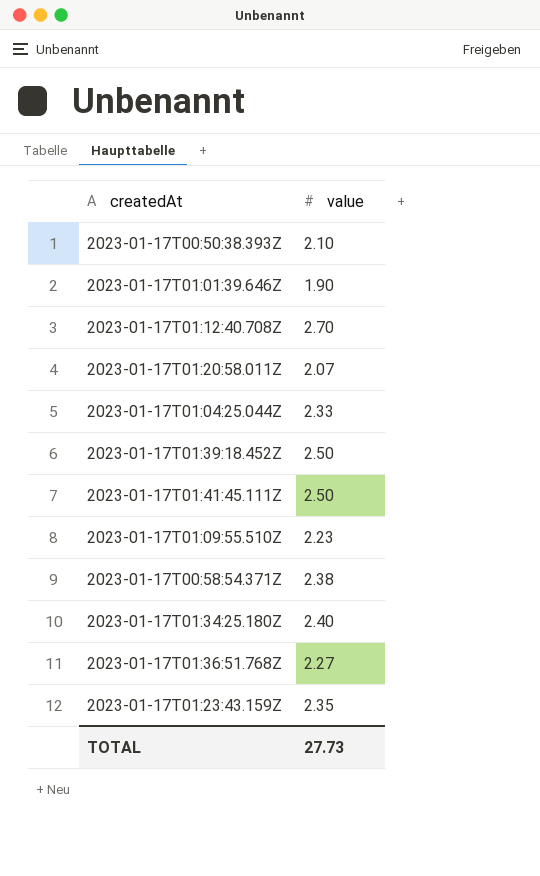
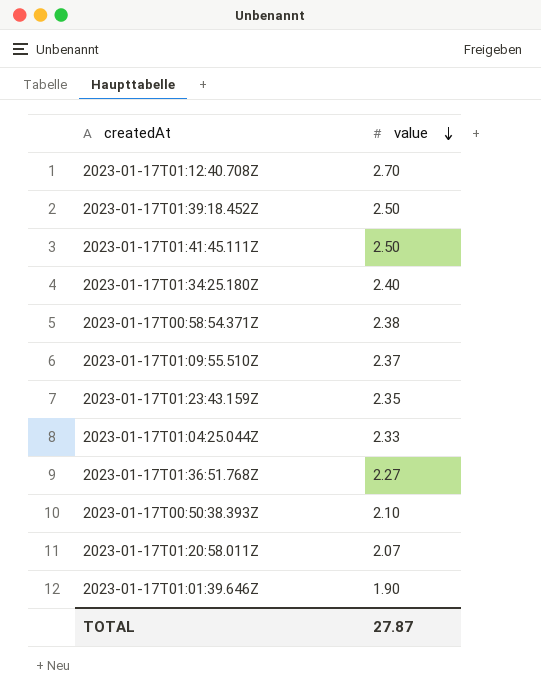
row order: none -> value descending
2023-01-17T01:09:55.510Z | value: 2.23 -> 2.37
TOTAL | value: 27.73 -> 27.87

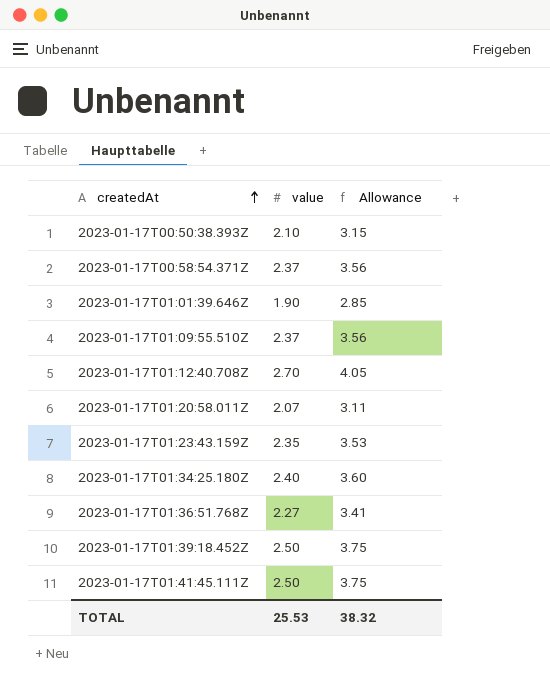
row order: value descending -> createdAt ascending
column Allowance | formula: none -> [value] * 1.5
row 2023-01-17T01:04:25.044Z: 2.33 -> none
2023-01-17T00:58:54.371Z | value: 2.38 -> 2.37
TOTAL | value: 27.87 -> 25.53

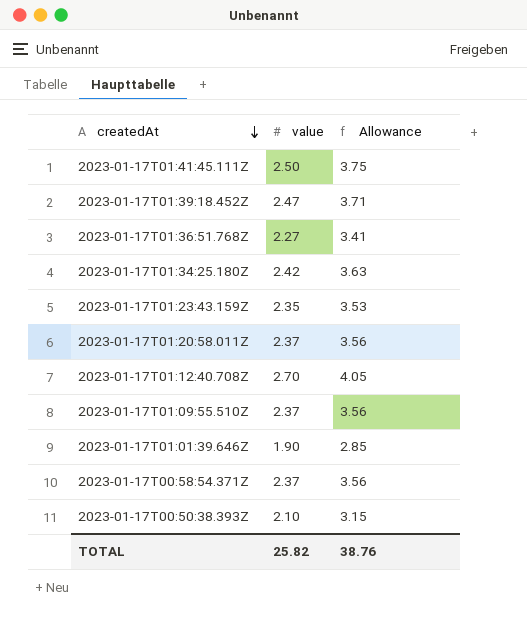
row order: createdAt ascending -> createdAt descending
2023-01-17T01:39:18.452Z | value: 2.50 -> 2.47
2023-01-17T01:39:18.452Z | Allowance: 3.75 -> 3.71
2023-01-17T01:34:25.180Z | value: 2.40 -> 2.42
2023-01-17T01:34:25.180Z | Allowance: 3.60 -> 3.63
2023-01-17T01:20:58.011Z | value: 2.07 -> 2.37
2023-01-17T01:20:58.011Z | Allowance: 3.11 -> 3.56
TOTAL | value: 25.53 -> 25.82
TOTAL | Allowance: 38.32 -> 38.76

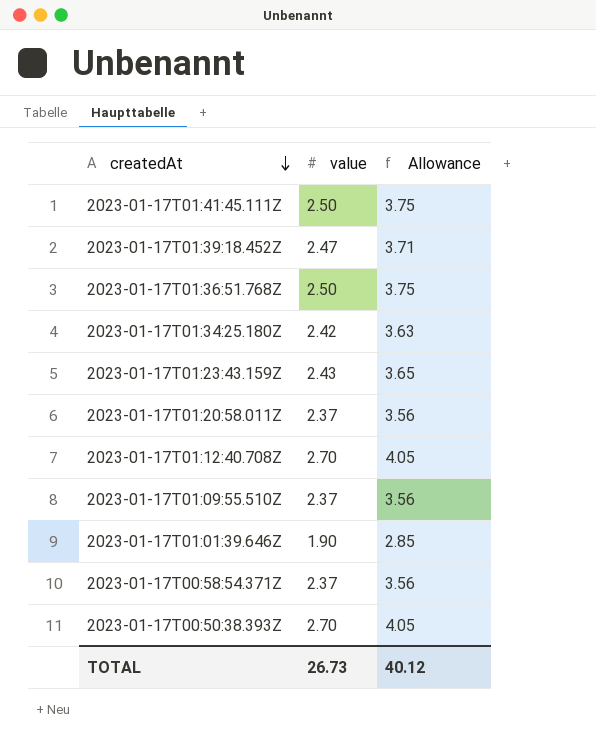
2023-01-17T01:36:51.768Z | value: 2.27 -> 2.50
2023-01-17T01:36:51.768Z | Allowance: 3.41 -> 3.75
2023-01-17T01:23:43.159Z | value: 2.35 -> 2.43
2023-01-17T01:23:43.159Z | Allowance: 3.53 -> 3.65
2023-01-17T00:50:38.393Z | value: 2.10 -> 2.70
2023-01-17T00:50:38.393Z | Allowance: 3.15 -> 4.05
TOTAL | value: 25.82 -> 26.73
TOTAL | Allowance: 38.76 -> 40.12

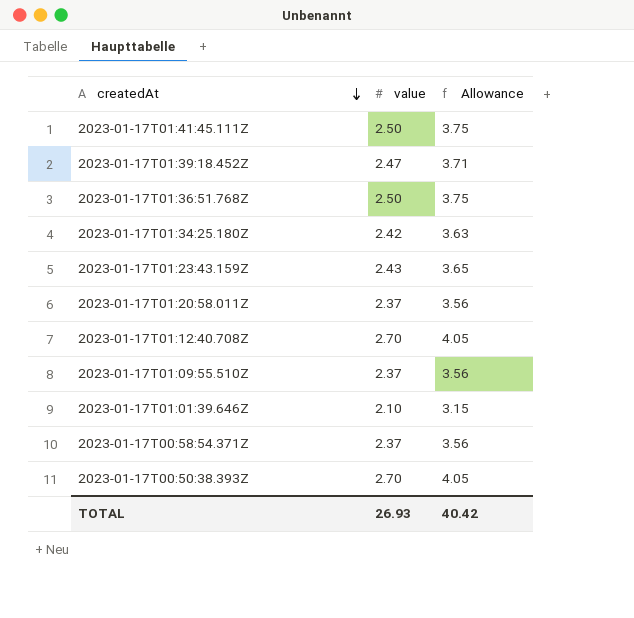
2023-01-17T01:01:39.646Z | value: 1.90 -> 2.10
2023-01-17T01:01:39.646Z | Allowance: 2.85 -> 3.15
TOTAL | value: 26.73 -> 26.93
TOTAL | Allowance: 40.12 -> 40.42

